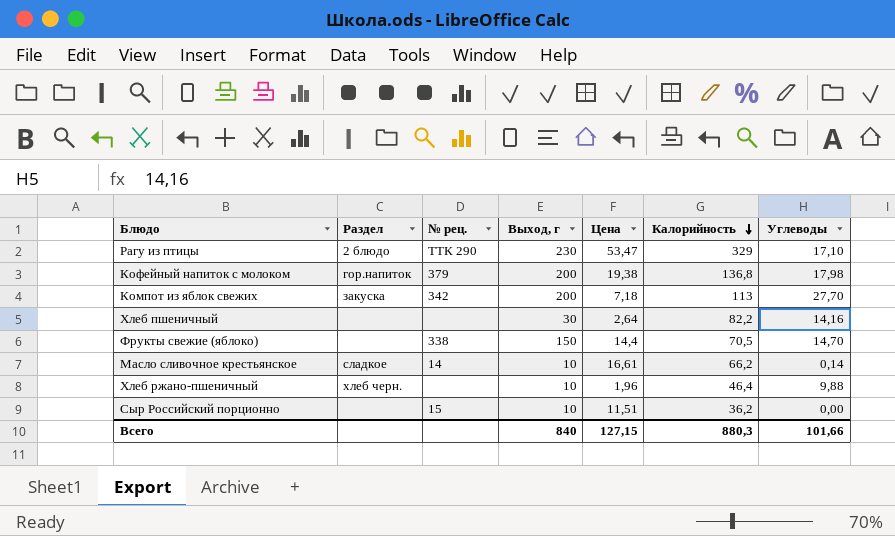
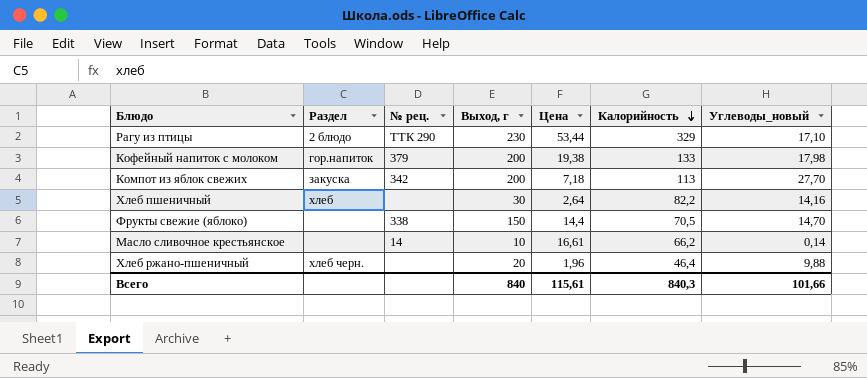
column name: Углеводы -> Углеводы_новый
row Сыр Российский порционно: none | 15 | 10 | 11,51 | 36,2 | 0,00 -> none
Рагу из птицы | Цена: 53,47 -> 53,44
Кофейный напиток с молоком | Калорийность: 136,8 -> 133
Хлеб пшеничный | Раздел: none -> хлеб
Масло сливочное крестьянское | Раздел: сладкое -> none
Хлеб ржано-пшеничный | Выход, г: 10 -> 20
Всего | Цена: 127,15 -> 115,61
Всего | Калорийность: 880,3 -> 840,3

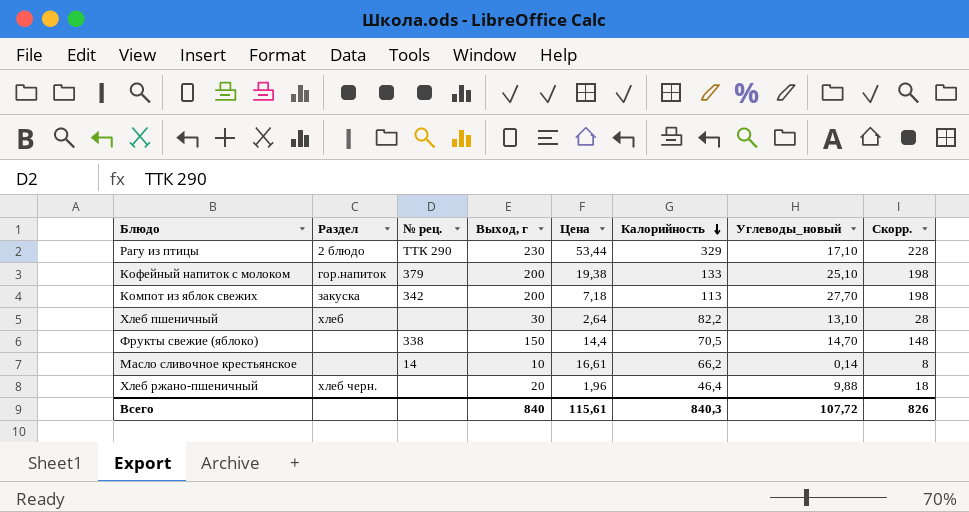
column Скорр. | formula: none -> [Выход, г] - 2
Кофейный напиток с молоком | Углеводы_новый: 17,98 -> 25,10
Хлеб пшеничный | Углеводы_новый: 14,16 -> 13,10
Всего | Углеводы_новый: 101,66 -> 107,72

